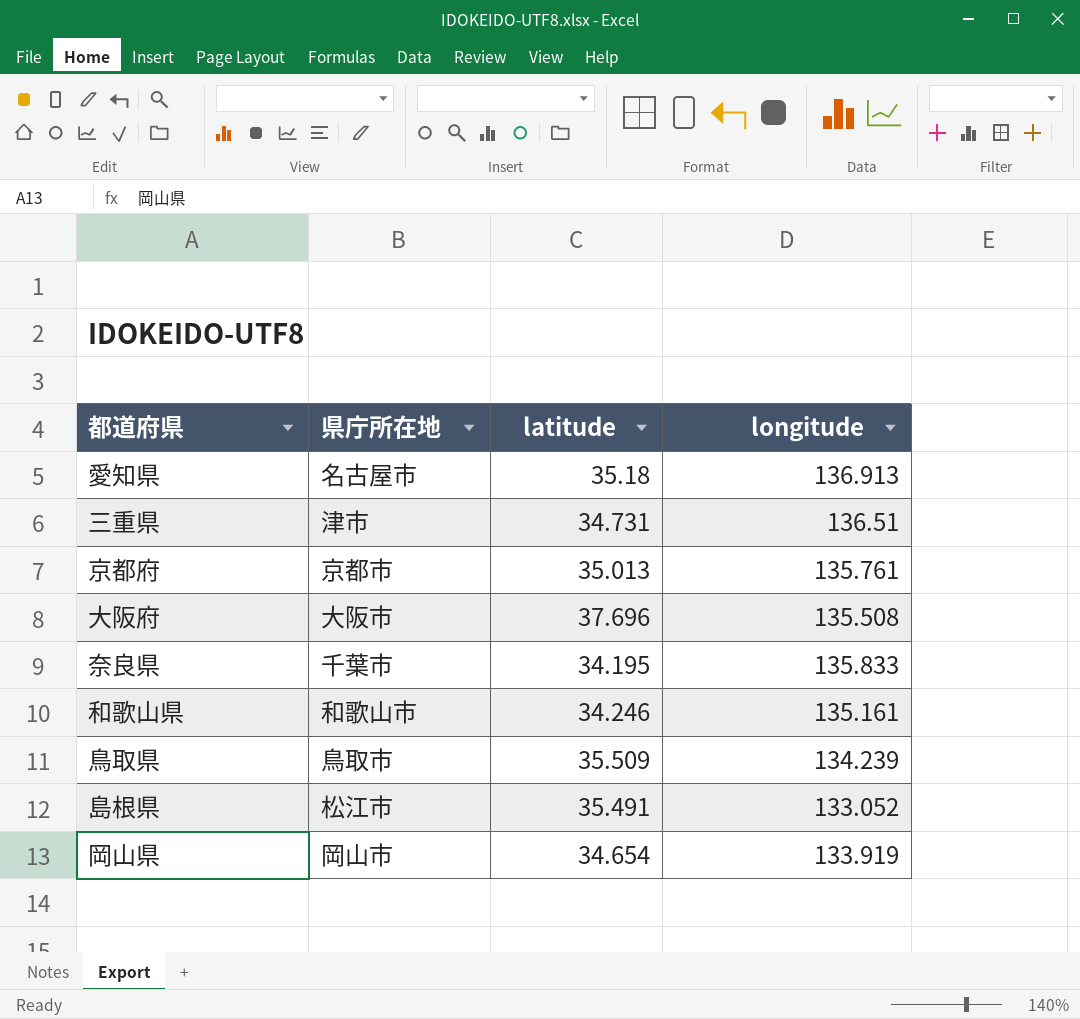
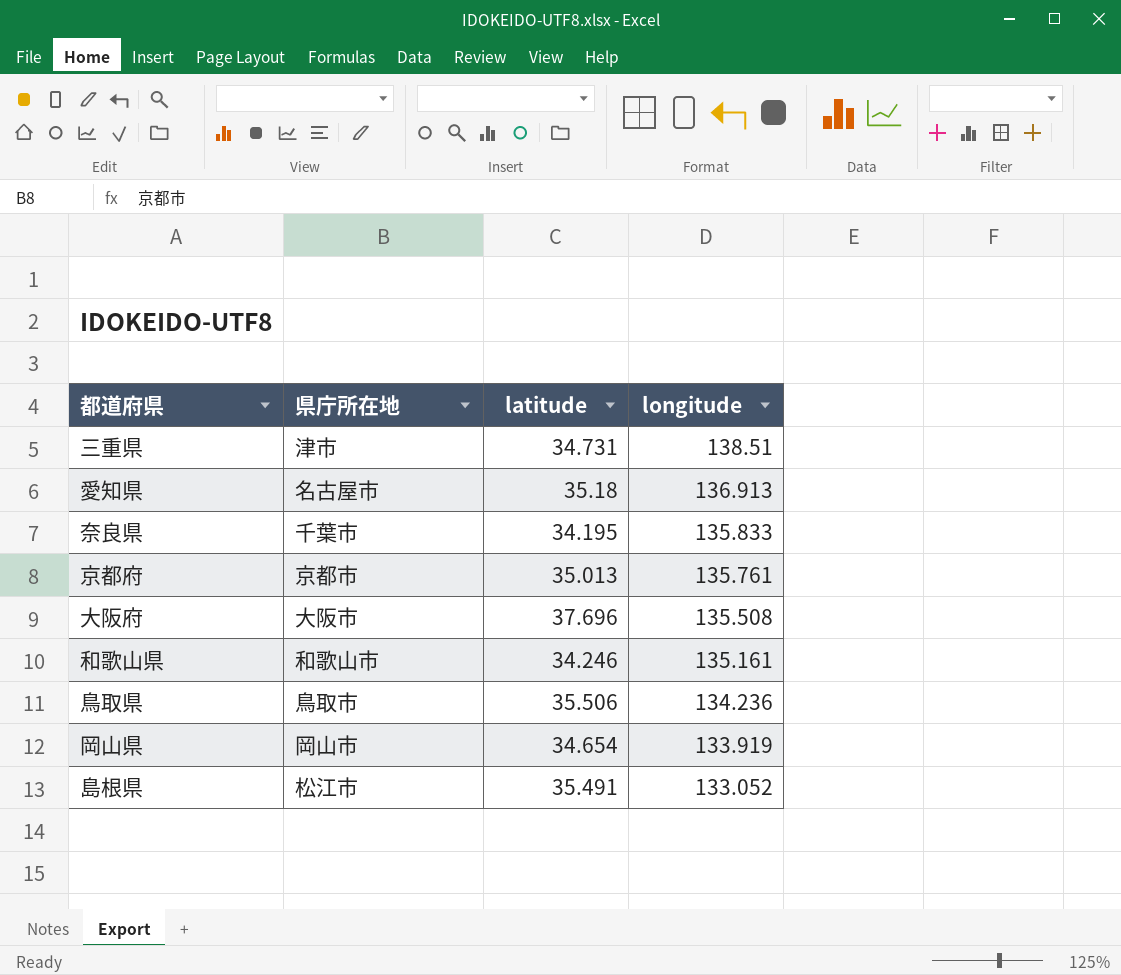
row order: none -> longitude descending
三重県 | longitude: 136.51 -> 138.51
鳥取県 | latitude: 35.509 -> 35.506
鳥取県 | longitude: 134.239 -> 134.236

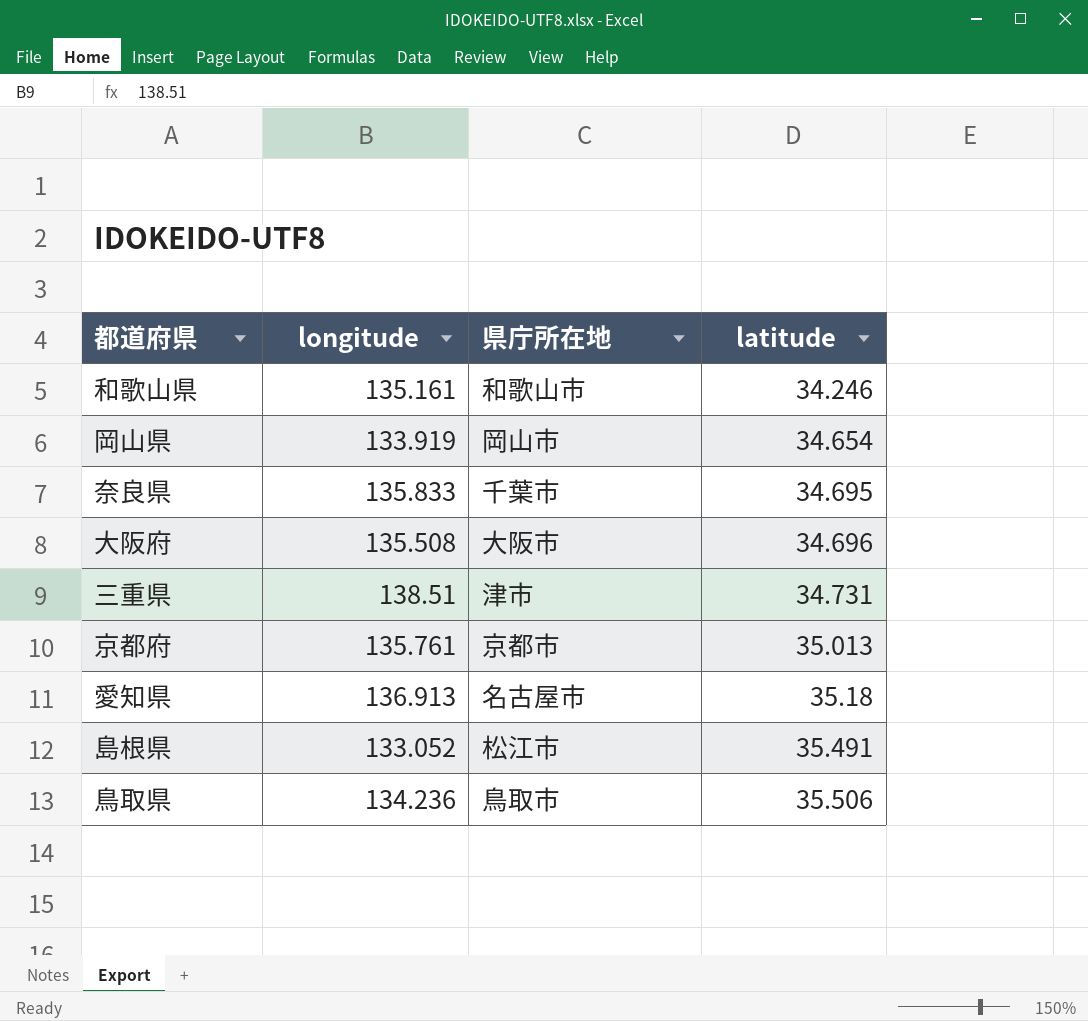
row order: longitude descending -> latitude ascending
column longitude | position: 4 -> 2
奈良県 | latitude: 34.195 -> 34.695
大阪府 | latitude: 37.696 -> 34.696

